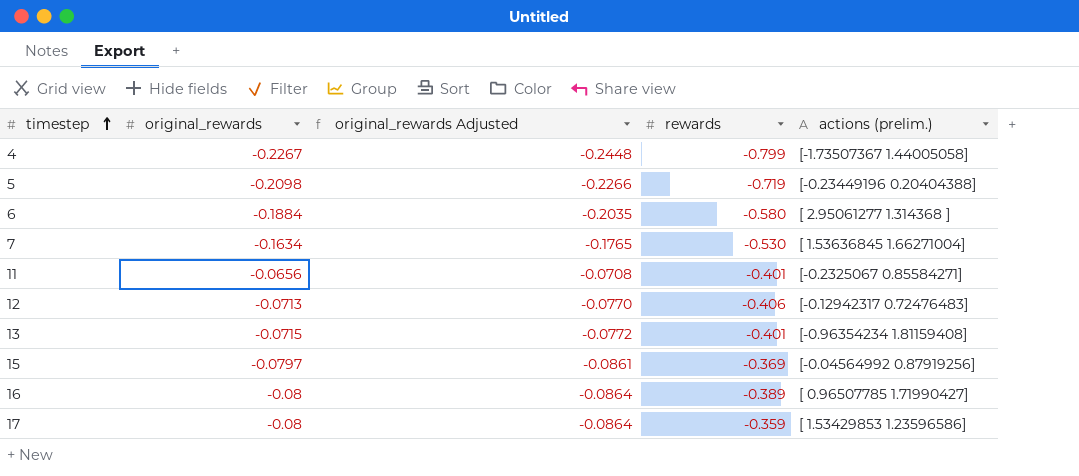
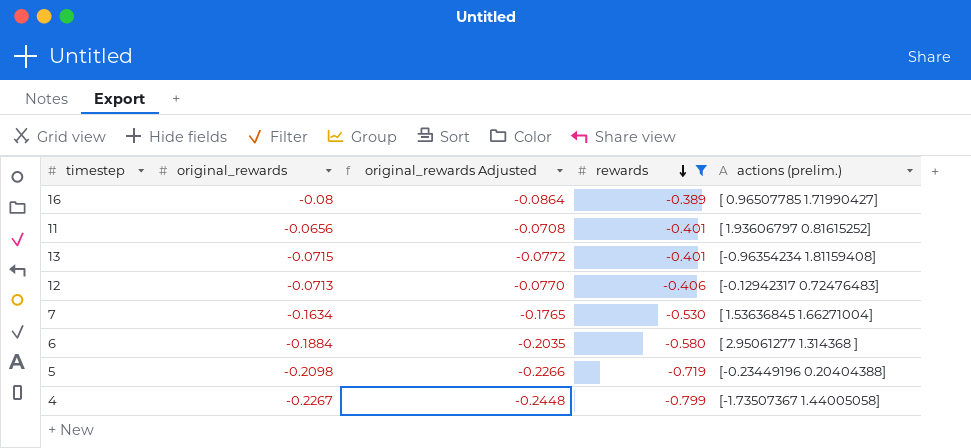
filter: none -> rewards <= -0.389
row order: timestep ascending -> rewards descending
11 | actions (prelim.): [-0.2325067 0.85584271] -> [ 1.93606797 0.81615252]

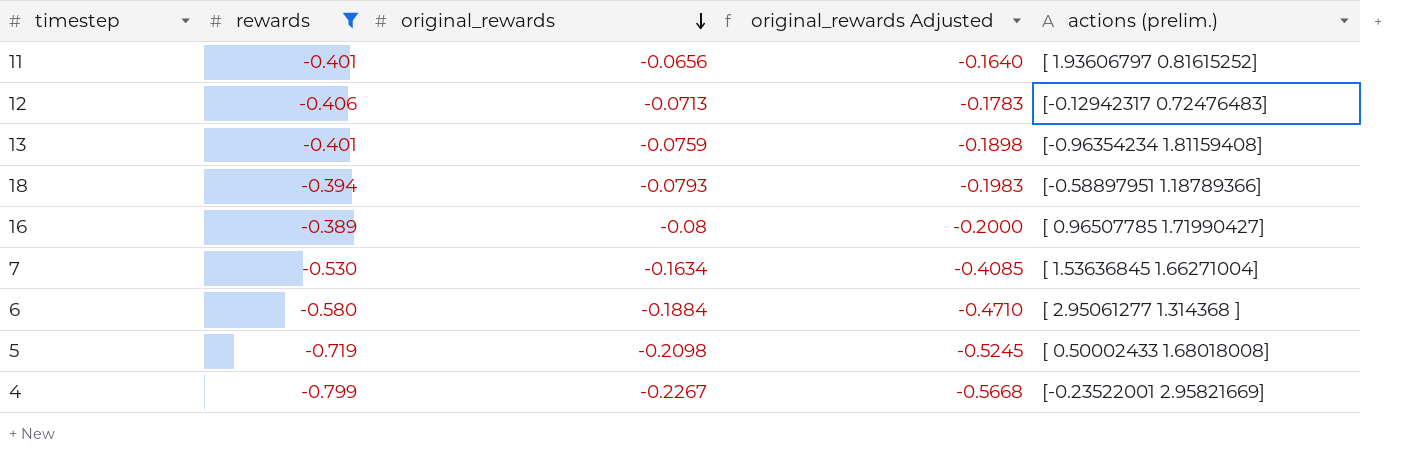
row order: rewards descending -> original_rewards descending
column rewards | position: 4 -> 2
column original_rewards Adjusted | formula: [original_rewards] * 1.08 -> [original_rewards] * 2.5
13 | original_rewards: -0.0715 -> -0.0759
row 18: none -> -0.394 | -0.0793 | -0.1983 | [-0.58897951 1.18789366]
5 | actions (prelim.): [-0.23449196 0.20404388] -> [ 0.50002433 1.68018008]
4 | actions (prelim.): [-1.73507367 1.44005058] -> [-0.23522001 2.95821669]

